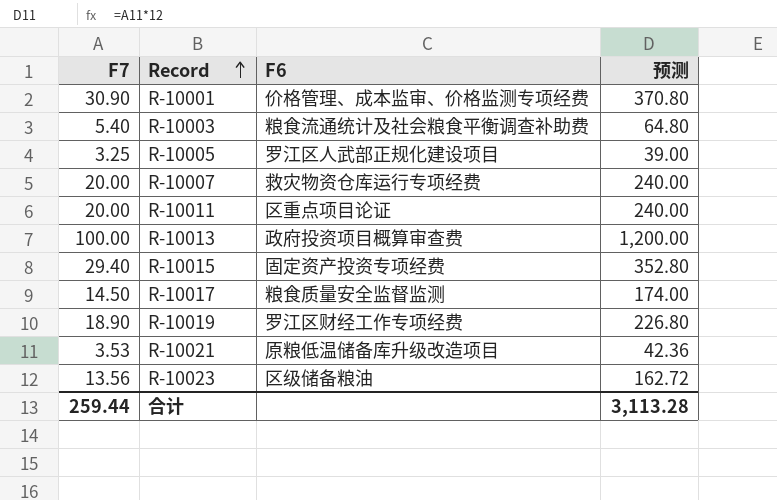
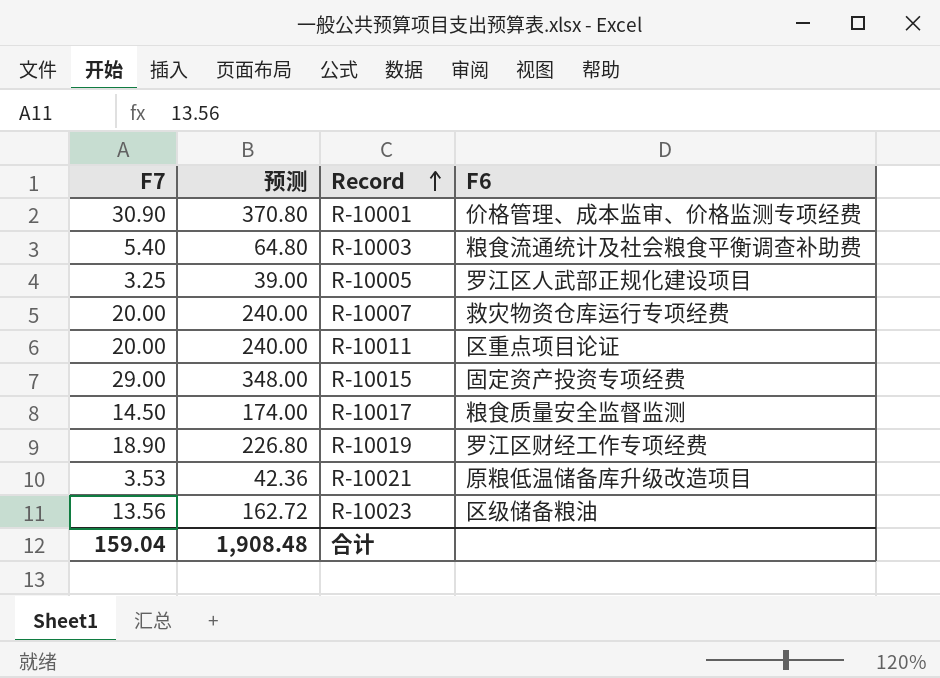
column 预测 | position: 4 -> 2
row R-10013: 100.00 | 政府投资项目概算审查费 | 1,200.00 -> none
R-10015 | F7: 29.40 -> 29.00
R-10015 | 预测: 352.80 -> 348.00
合计 | F7: 259.44 -> 159.04
合计 | 预测: 3,113.28 -> 1,908.48

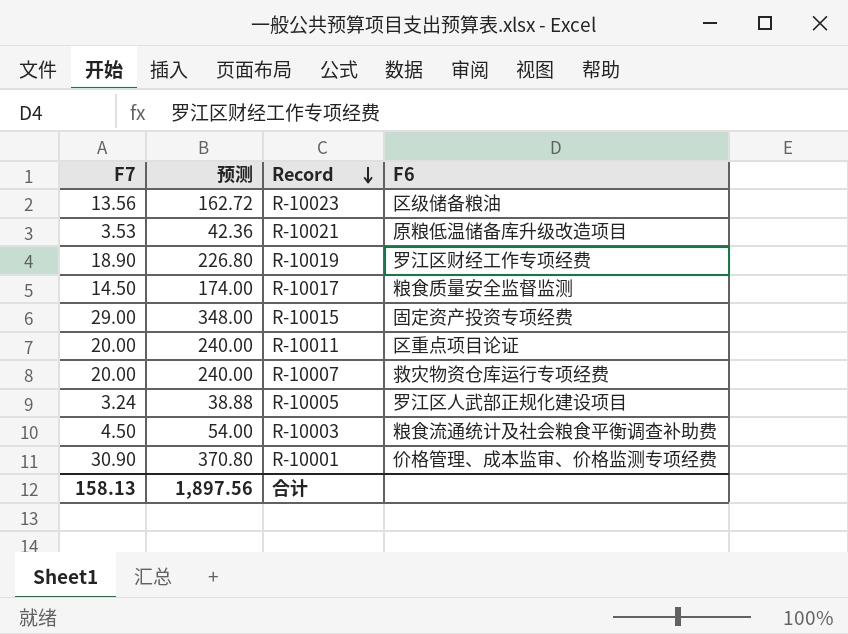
row order: Record ascending -> Record descending
R-10005 | F7: 3.25 -> 3.24
R-10005 | 预测: 39.00 -> 38.88
R-10003 | F7: 5.40 -> 4.50
R-10003 | 预测: 64.80 -> 54.00
合计 | F7: 159.04 -> 158.13
合计 | 预测: 1,908.48 -> 1,897.56

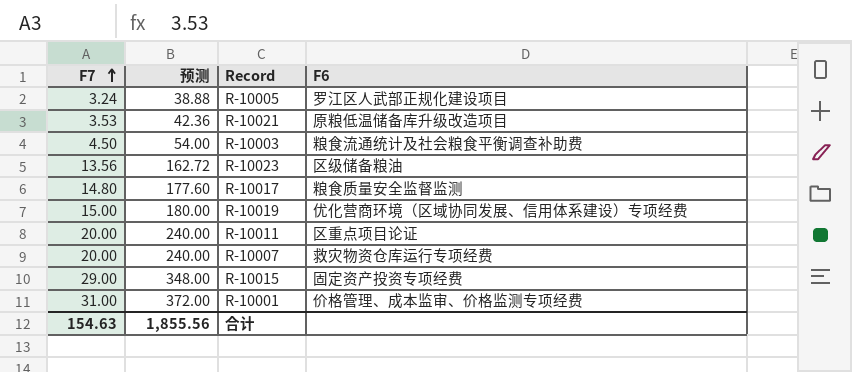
row order: Record descending -> F7 ascending
R-10017 | F7: 14.50 -> 14.80
R-10017 | 预测: 174.00 -> 177.60
R-10019 | F7: 18.90 -> 15.00
R-10019 | 预测: 226.80 -> 180.00
R-10019 | F6: 罗江区财经工作专项经费 -> 优化营商环境（区域协同发展、信用体系建设）专项经费
R-10001 | F7: 30.90 -> 31.00
R-10001 | 预测: 370.80 -> 372.00
合计 | F7: 158.13 -> 154.63
合计 | 预测: 1,897.56 -> 1,855.56

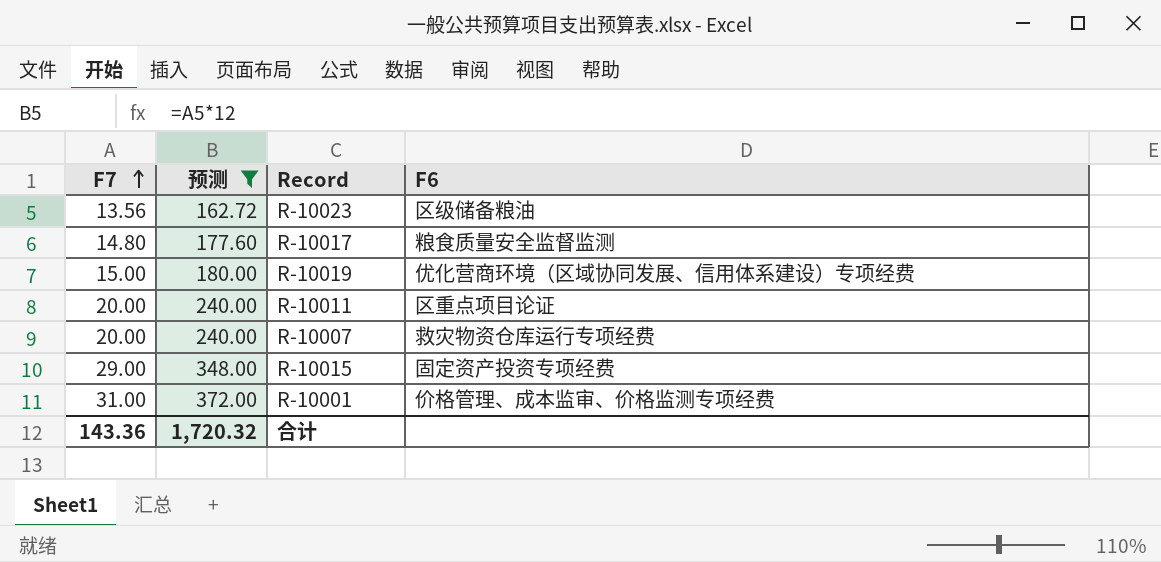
filter: none -> 预测 >= 162.72
合计 | F7: 154.63 -> 143.36
合计 | 预测: 1,855.56 -> 1,720.32

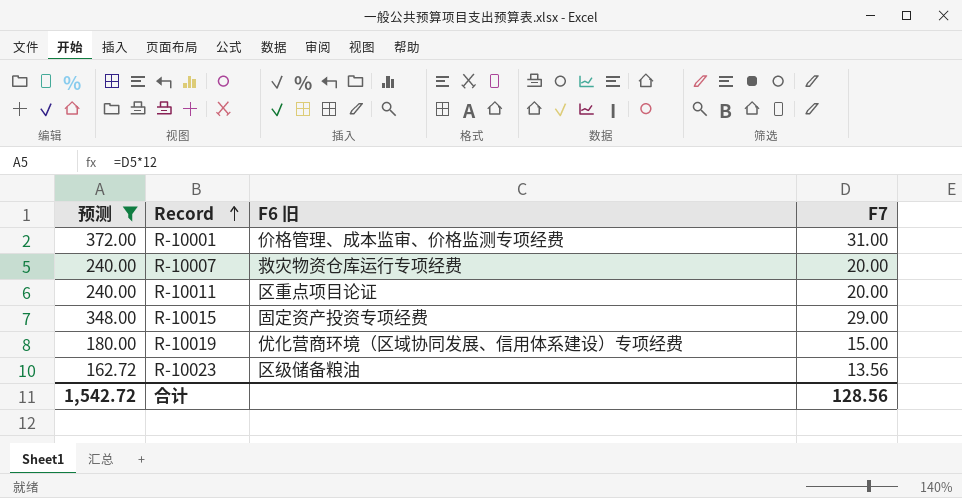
row order: F7 ascending -> Record ascending
column name: F6 -> F6 旧
column F7 | position: 1 -> 4
row R-10017: 14.80 | 177.60 | 粮食质量安全监督监测 -> none
合计 | 预测: 1,720.32 -> 1,542.72
合计 | F7: 143.36 -> 128.56

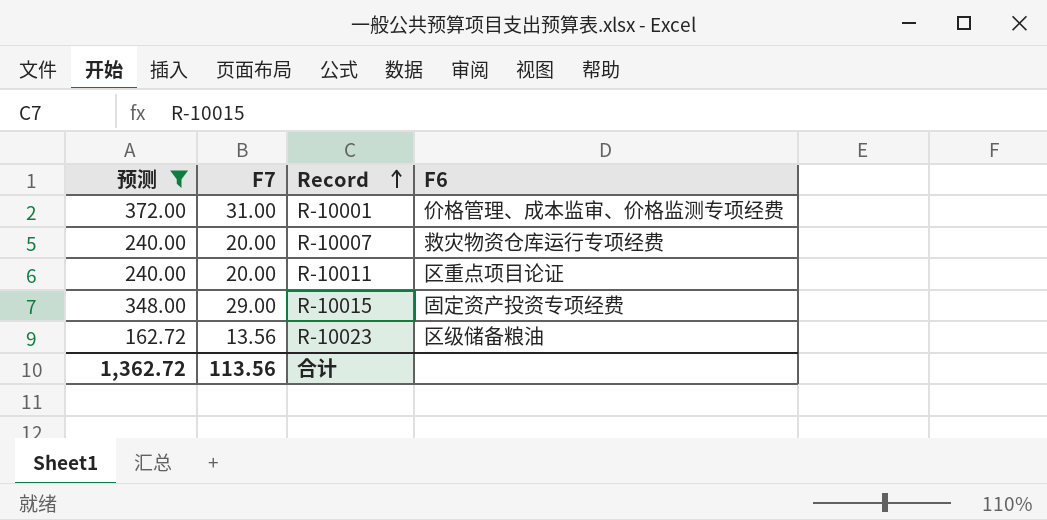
column F7 | position: 4 -> 2
column name: F6 旧 -> F6
row R-10019: 180.00 | 优化营商环境（区域协同发展、信用体系建设）专项经费 | 15.00 -> none
合计 | 预测: 1,542.72 -> 1,362.72
合计 | F7: 128.56 -> 113.56

